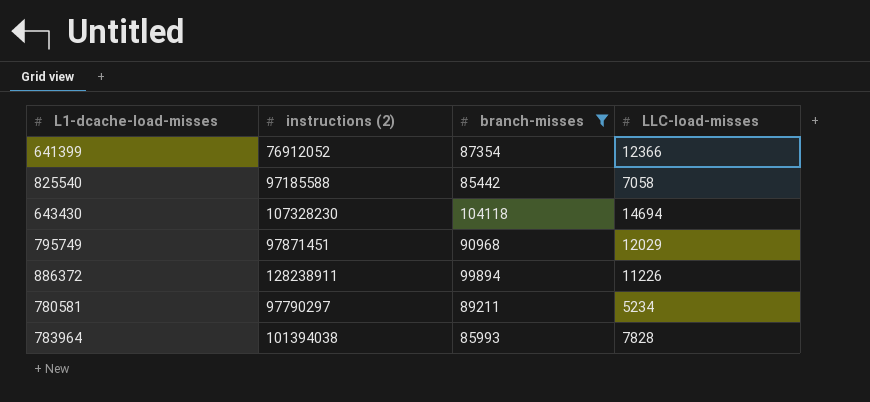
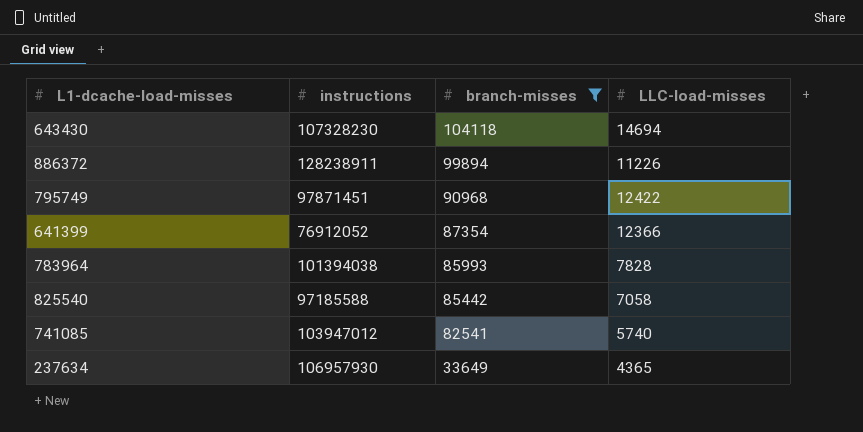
row order: none -> branch-misses descending
column name: instructions (2) -> instructions
row 780581: 97790297 | 89211 | 5234 -> none
795749 | LLC-load-misses: 12029 -> 12422
row 741085: none -> 103947012 | 82541 | 5740
row 237634: none -> 106957930 | 33649 | 4365

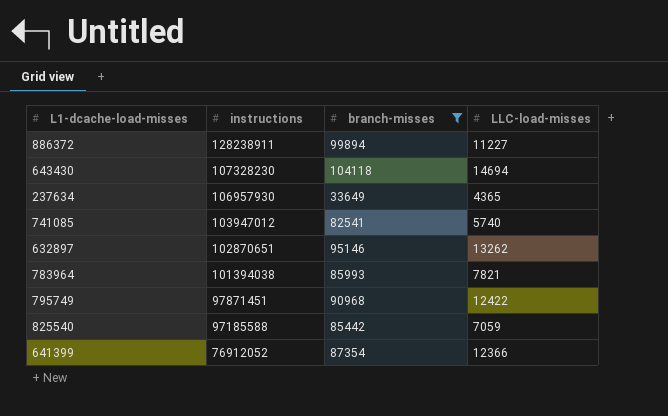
row order: branch-misses descending -> instructions descending
886372 | LLC-load-misses: 11226 -> 11227
row 632897: none -> 102870651 | 95146 | 13262
783964 | LLC-load-misses: 7828 -> 7821
825540 | LLC-load-misses: 7058 -> 7059

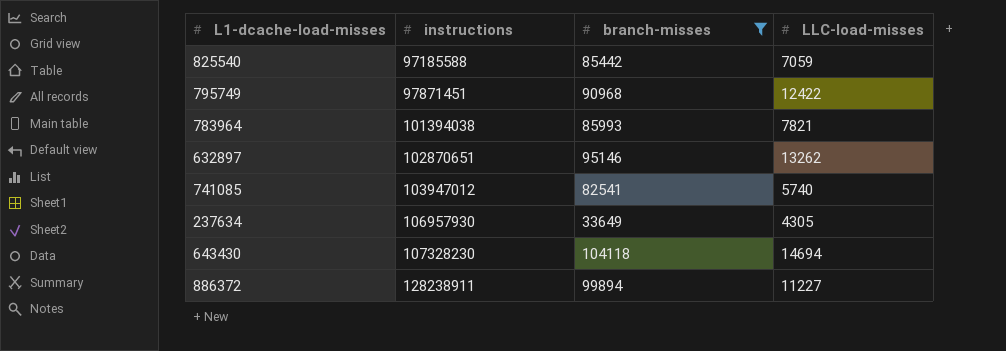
row order: instructions descending -> instructions ascending
row 641399: 76912052 | 87354 | 12366 -> none
237634 | LLC-load-misses: 4365 -> 4305

